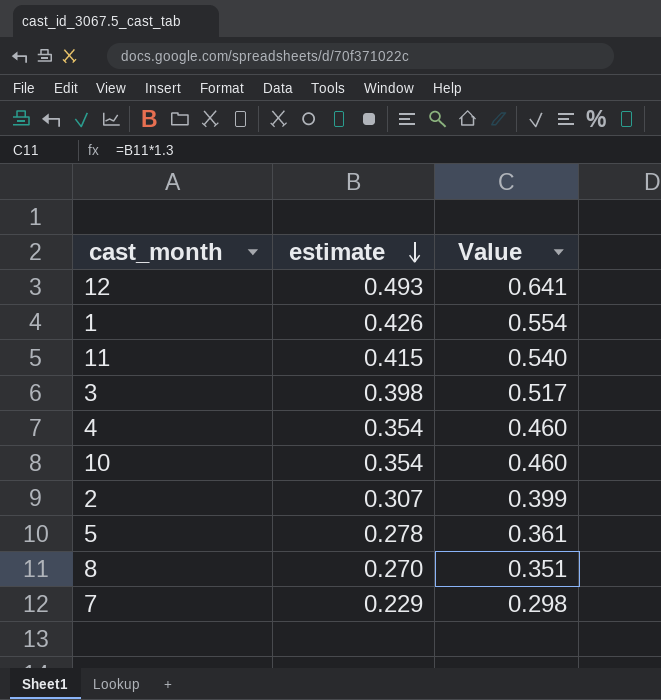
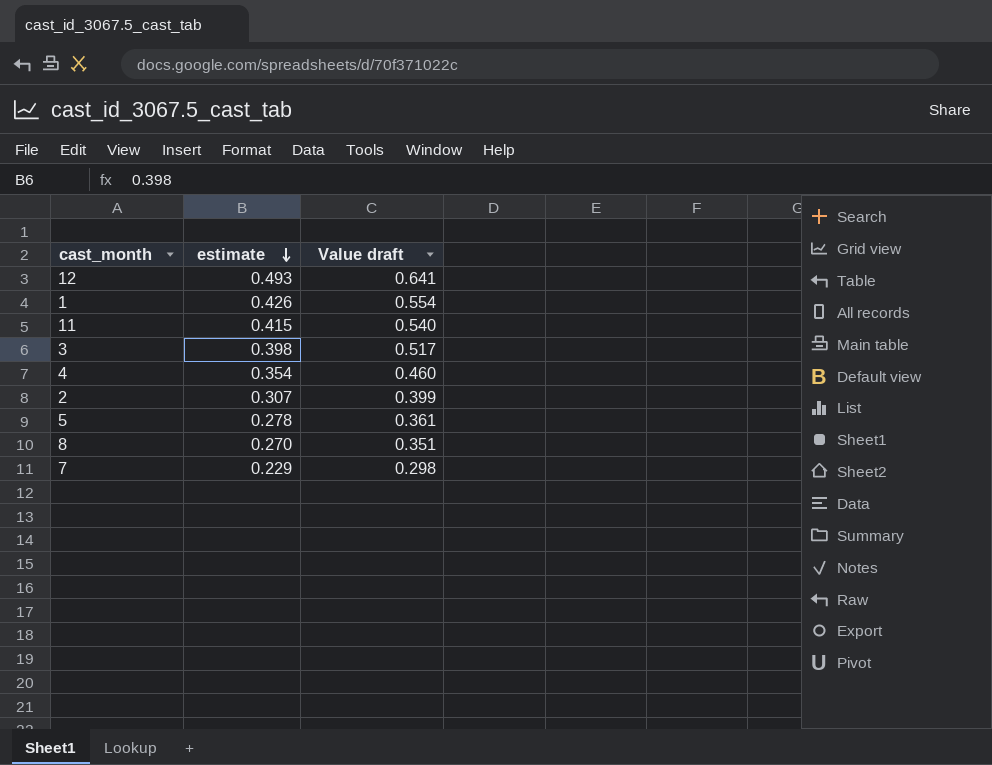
column name: Value -> Value draft
row 10: 0.354 | 0.460 -> none

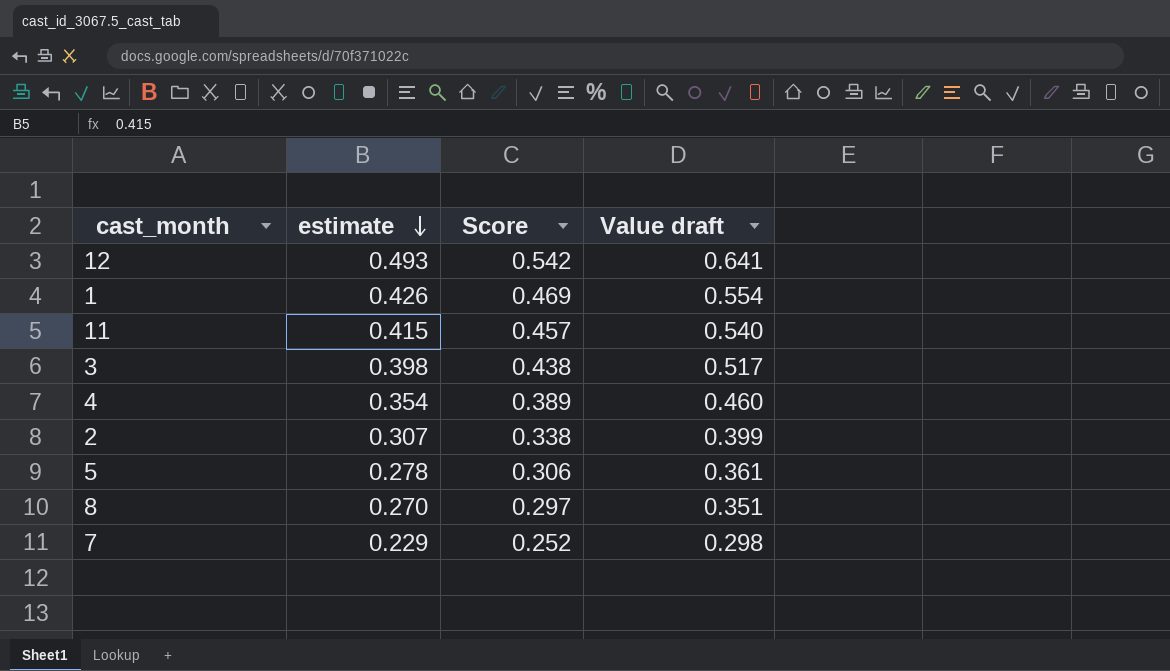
column Score | formula: none -> [estimate] * 1.1

